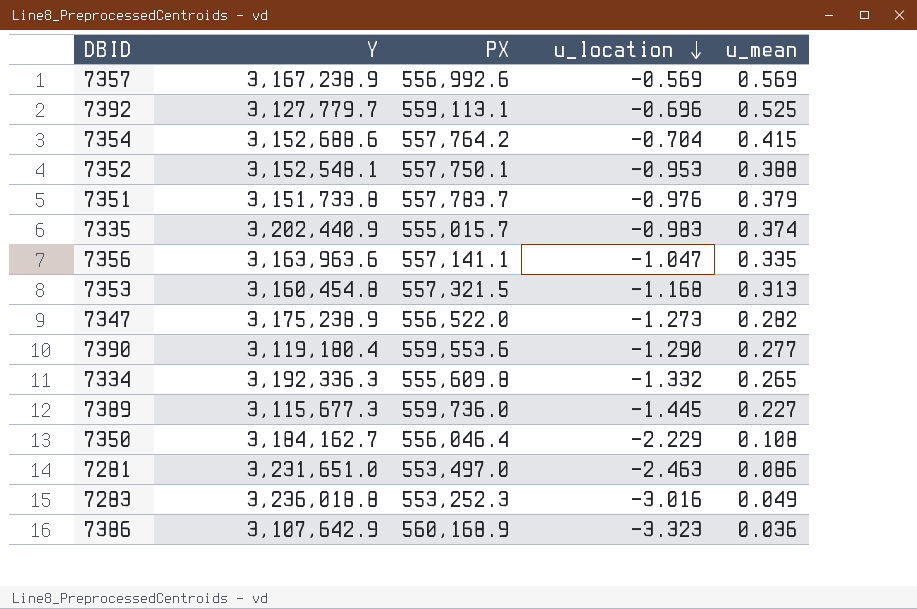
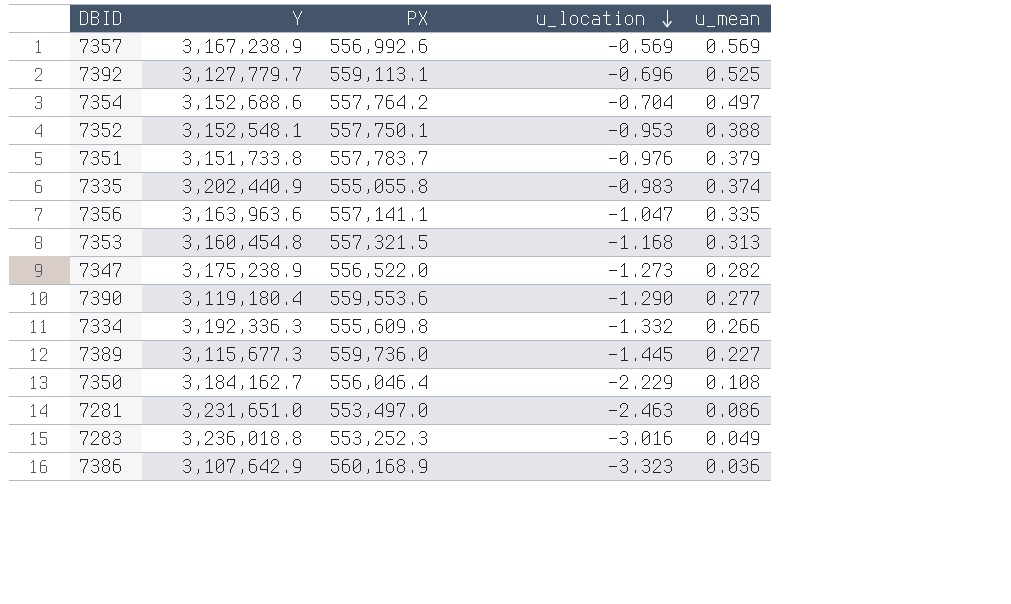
7354 | u_mean: 0.415 -> 0.497
7335 | PX: 555,015.7 -> 555,055.8
7334 | u_mean: 0.265 -> 0.266

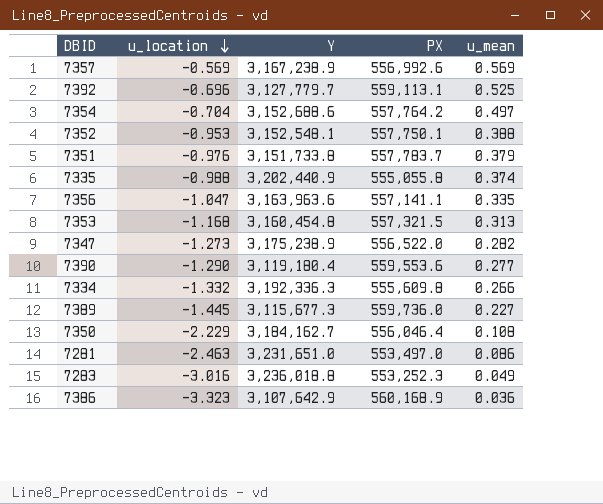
column u_location | position: 4 -> 2
7335 | u_location: -0.983 -> -0.988

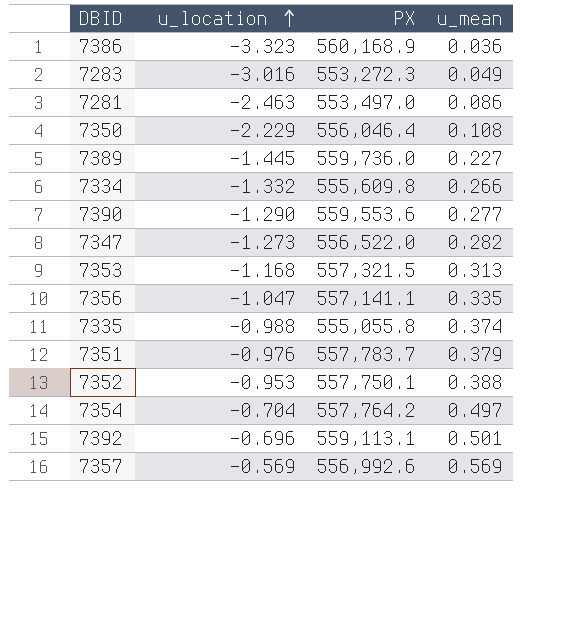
row order: u_location descending -> u_location ascending
column Y | position: 3 -> none
7283 | PX: 553,252.3 -> 553,272.3
7392 | u_mean: 0.525 -> 0.501

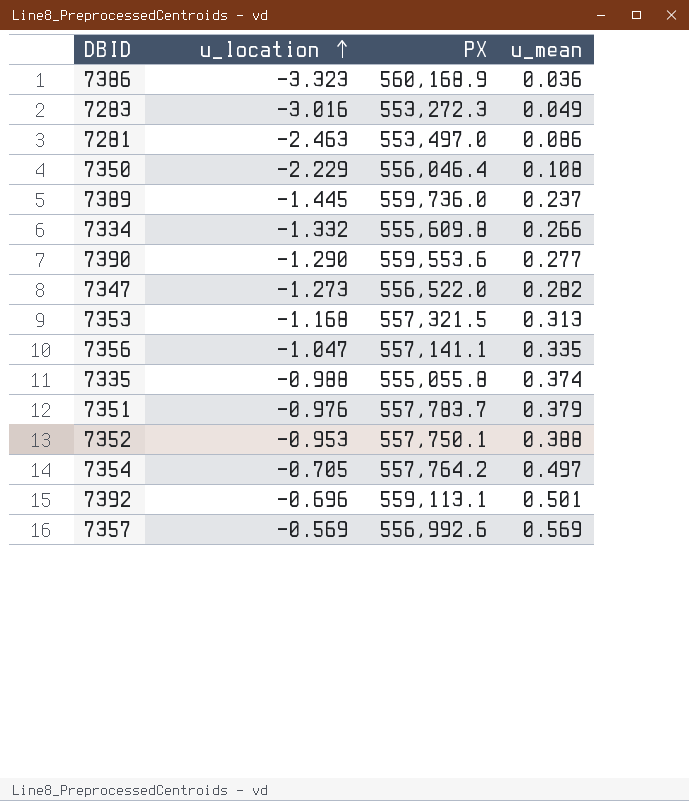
7389 | u_mean: 0.227 -> 0.237
7354 | u_location: -0.704 -> -0.705

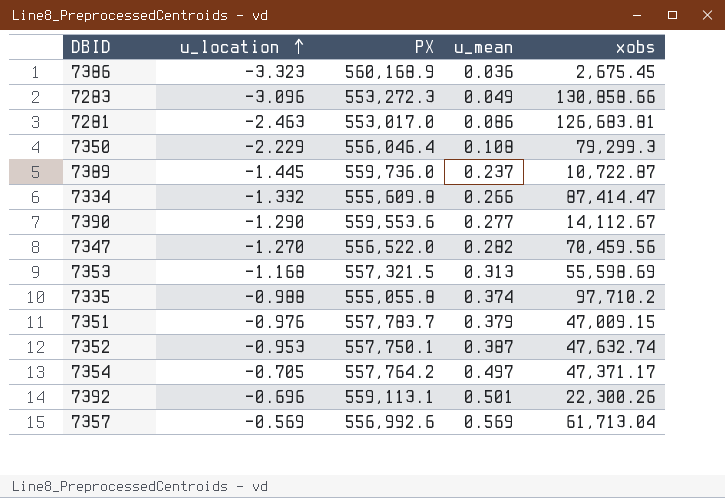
column xobs | position: none -> 5
row 7356: -1.047 | 557,141.1 | 0.335 -> none
7283 | u_location: -3.016 -> -3.096
7281 | PX: 553,497.0 -> 553,017.0
7347 | u_location: -1.273 -> -1.270
7352 | u_mean: 0.388 -> 0.387

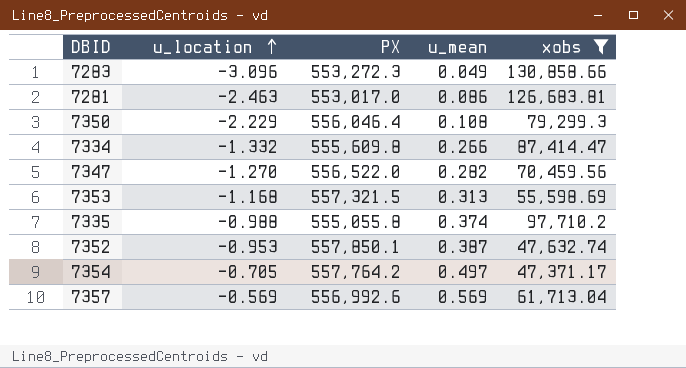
filter: none -> xobs >= 47,371.17
7352 | PX: 557,750.1 -> 557,850.1

